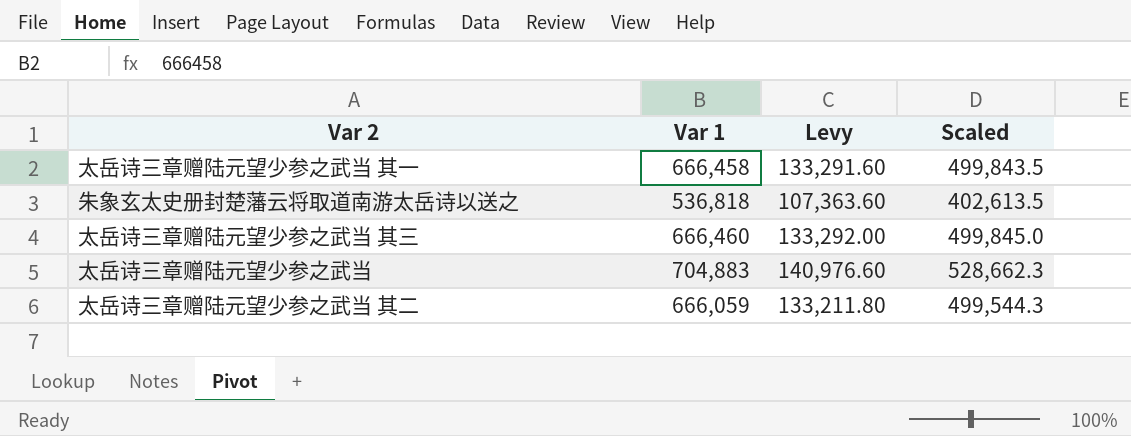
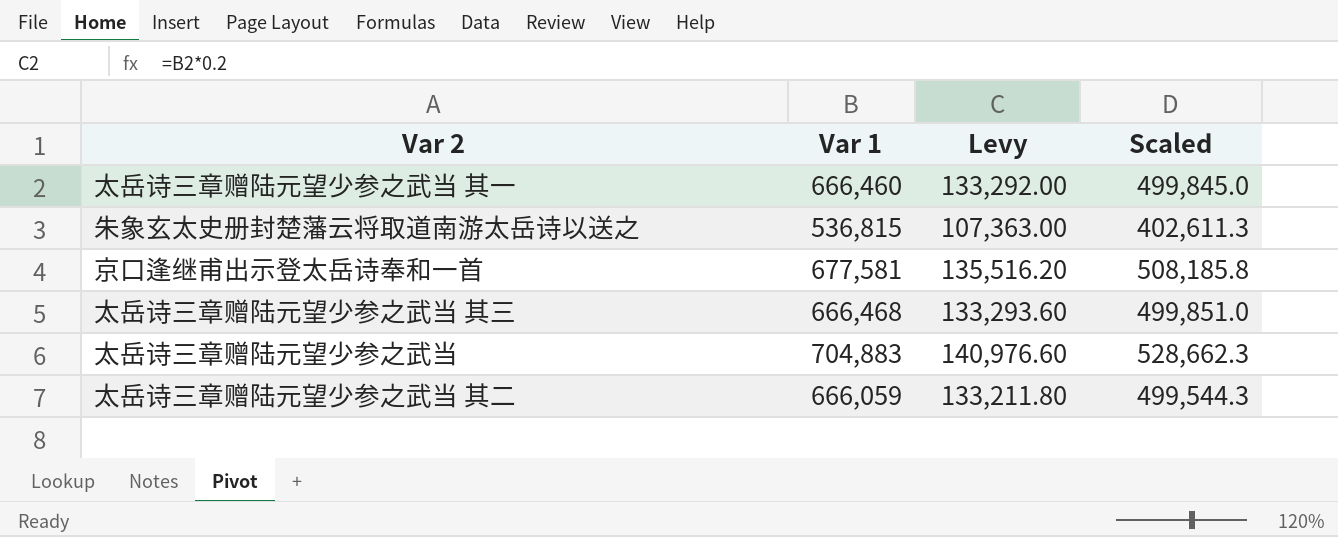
太岳诗三章赠陆元望少参之武当 其一 | Var 1: 666,458 -> 666,460
太岳诗三章赠陆元望少参之武当 其一 | Levy: 133,291.60 -> 133,292.00
太岳诗三章赠陆元望少参之武当 其一 | Scaled: 499,843.5 -> 499,845.0
朱象玄太史册封楚藩云将取道南游太岳诗以送之 | Var 1: 536,818 -> 536,815
朱象玄太史册封楚藩云将取道南游太岳诗以送之 | Levy: 107,363.60 -> 107,363.00
朱象玄太史册封楚藩云将取道南游太岳诗以送之 | Scaled: 402,613.5 -> 402,611.3
row 京口逢继甫出示登太岳诗奉和一首: none -> 677,581 | 135,516.20 | 508,185.8
太岳诗三章赠陆元望少参之武当 其三 | Var 1: 666,460 -> 666,468
太岳诗三章赠陆元望少参之武当 其三 | Levy: 133,292.00 -> 133,293.60
太岳诗三章赠陆元望少参之武当 其三 | Scaled: 499,845.0 -> 499,851.0

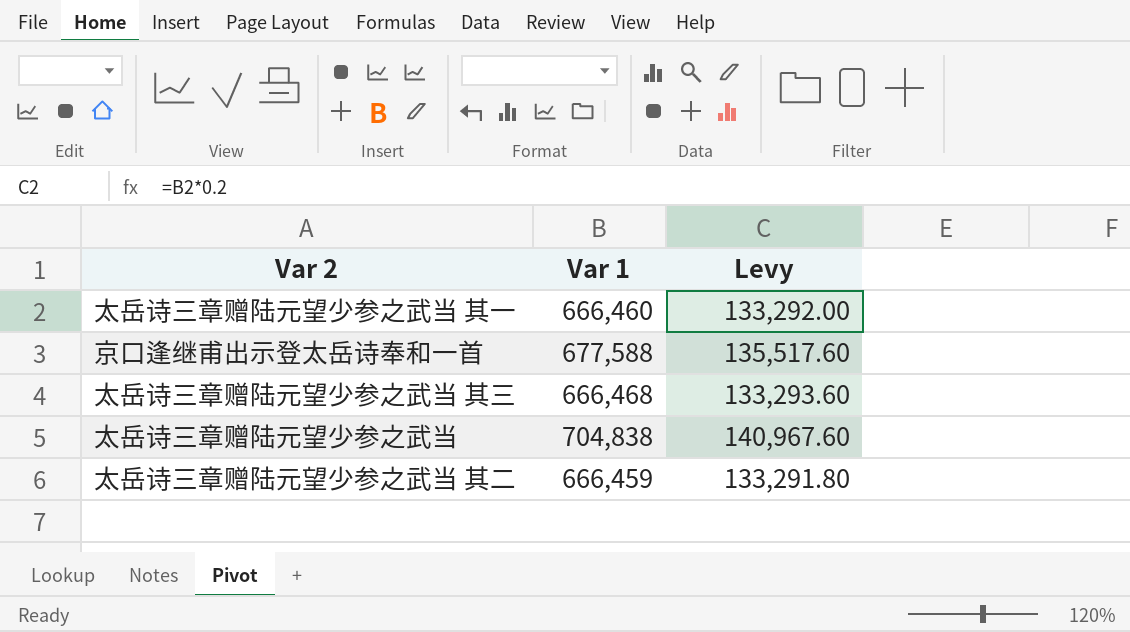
column Scaled | formula: [Var 1] * 0.75 -> none
row 朱象玄太史册封楚藩云将取道南游太岳诗以送之: 536,815 | 107,363.00 | 402,611.3 -> none
京口逢继甫出示登太岳诗奉和一首 | Var 1: 677,581 -> 677,588
京口逢继甫出示登太岳诗奉和一首 | Levy: 135,516.20 -> 135,517.60
太岳诗三章赠陆元望少参之武当 | Var 1: 704,883 -> 704,838
太岳诗三章赠陆元望少参之武当 | Levy: 140,976.60 -> 140,967.60
太岳诗三章赠陆元望少参之武当 其二 | Var 1: 666,059 -> 666,459
太岳诗三章赠陆元望少参之武当 其二 | Levy: 133,211.80 -> 133,291.80

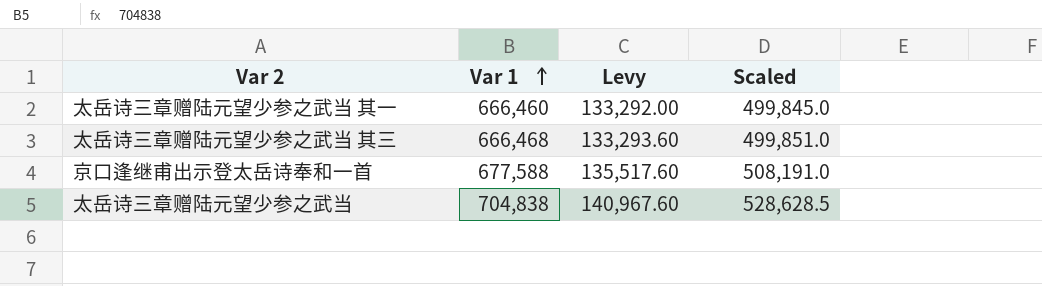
row order: none -> Var 1 ascending
column Scaled | formula: none -> [Var 1] * 0.75
row 太岳诗三章赠陆元望少参之武当 其二: 666,459 | 133,291.80 -> none

